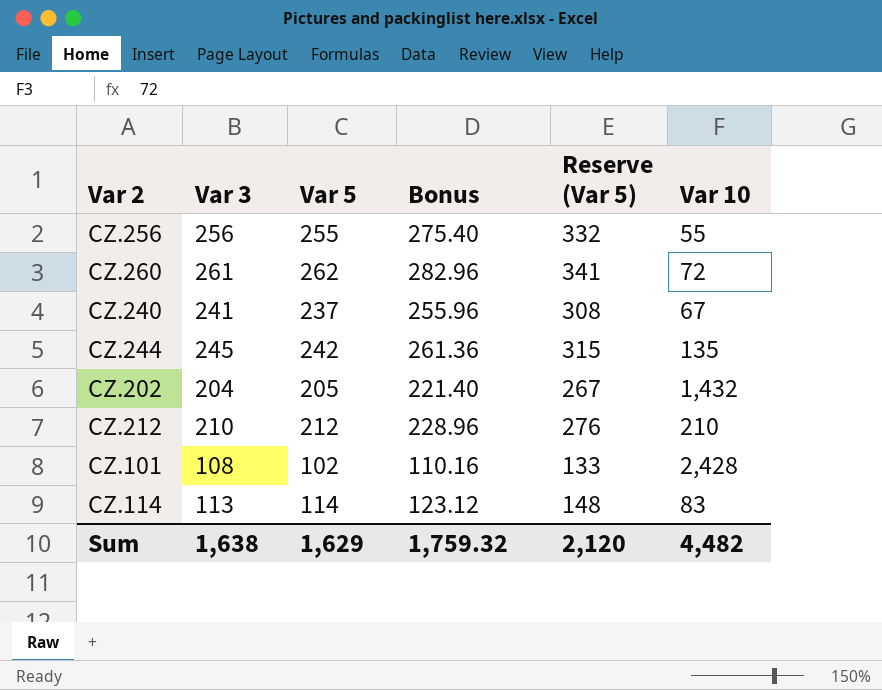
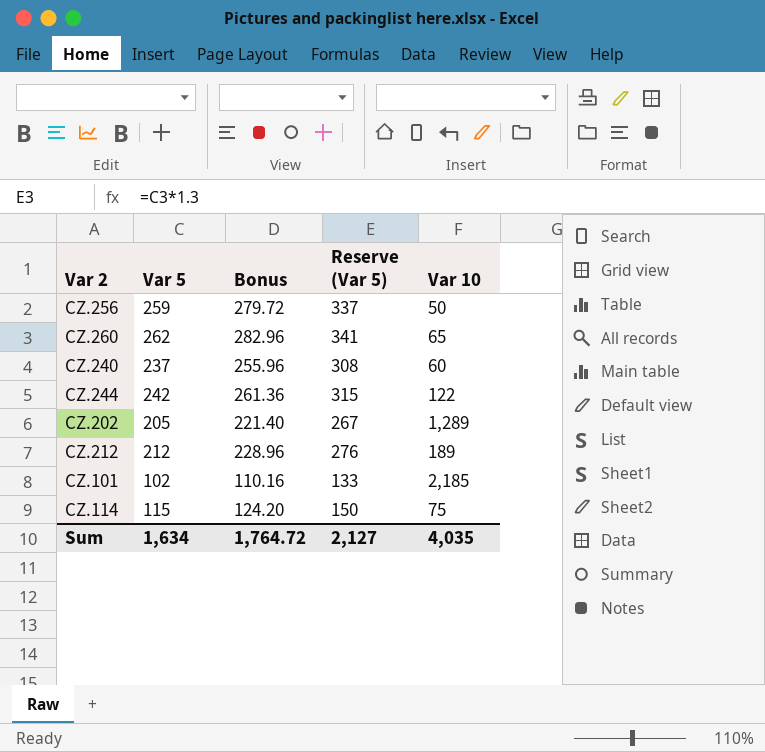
column Var 3 | position: 2 -> none
CZ.256 | Var 5: 255 -> 259
CZ.256 | Bonus: 275.40 -> 279.72
CZ.256 | Reserve (Var 5): 332 -> 337
CZ.256 | Var 10: 55 -> 50
CZ.260 | Var 10: 72 -> 65
CZ.240 | Var 10: 67 -> 60
CZ.244 | Var 10: 135 -> 122
CZ.202 | Var 10: 1,432 -> 1,289
CZ.212 | Var 10: 210 -> 189
CZ.101 | Var 10: 2,428 -> 2,185
CZ.114 | Var 5: 114 -> 115
CZ.114 | Bonus: 123.12 -> 124.20
CZ.114 | Reserve (Var 5): 148 -> 150
CZ.114 | Var 10: 83 -> 75
Sum | Var 5: 1,629 -> 1,634
Sum | Bonus: 1,759.32 -> 1,764.72
Sum | Reserve (Var 5): 2,120 -> 2,127
Sum | Var 10: 4,482 -> 4,035

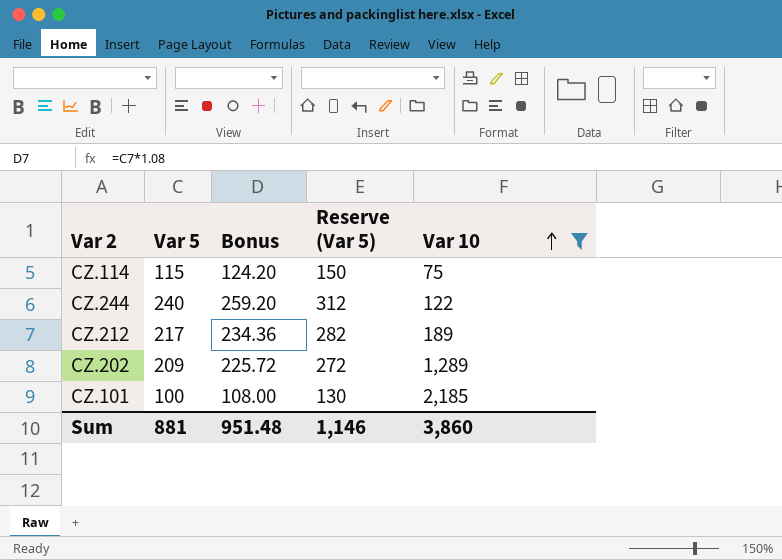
filter: none -> Var 10 >= 75
row order: none -> Var 10 ascending
CZ.244 | Var 5: 242 -> 240
CZ.244 | Bonus: 261.36 -> 259.20
CZ.244 | Reserve (Var 5): 315 -> 312
CZ.212 | Var 5: 212 -> 217
CZ.212 | Bonus: 228.96 -> 234.36
CZ.212 | Reserve (Var 5): 276 -> 282
CZ.202 | Var 5: 205 -> 209
CZ.202 | Bonus: 221.40 -> 225.72
CZ.202 | Reserve (Var 5): 267 -> 272
CZ.101 | Var 5: 102 -> 100
CZ.101 | Bonus: 110.16 -> 108.00
CZ.101 | Reserve (Var 5): 133 -> 130
Sum | Var 5: 1,634 -> 881
Sum | Bonus: 1,764.72 -> 951.48
Sum | Reserve (Var 5): 2,127 -> 1,146
Sum | Var 10: 4,035 -> 3,860

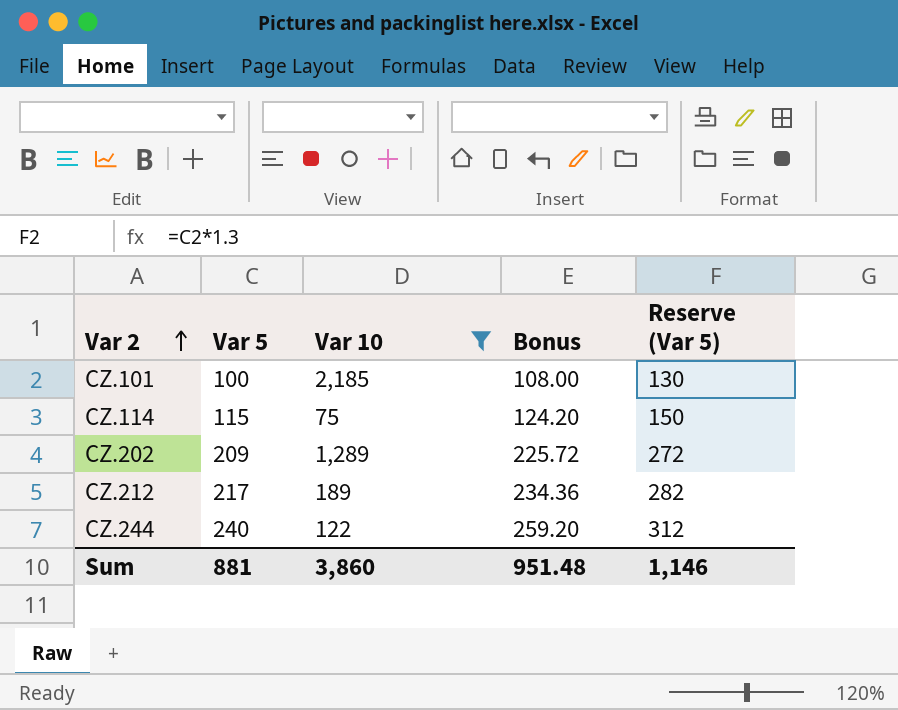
row order: Var 10 ascending -> Var 2 ascending
column Var 10 | position: 5 -> 3

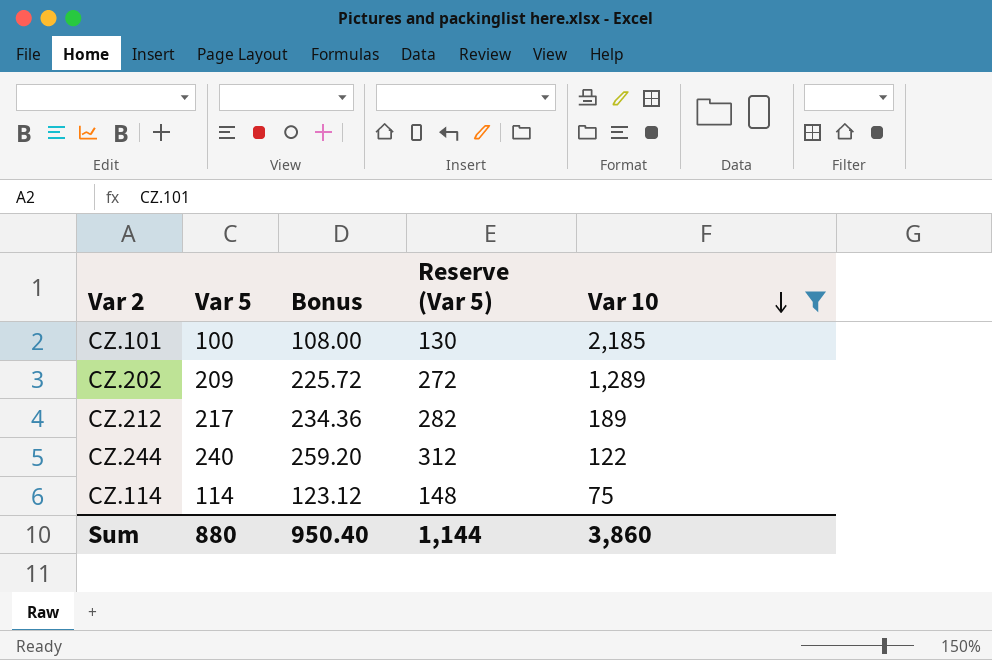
row order: Var 2 ascending -> Var 10 descending
column Var 10 | position: 3 -> 5
CZ.114 | Var 5: 115 -> 114
CZ.114 | Bonus: 124.20 -> 123.12
CZ.114 | Reserve (Var 5): 150 -> 148
Sum | Var 5: 881 -> 880
Sum | Bonus: 951.48 -> 950.40
Sum | Reserve (Var 5): 1,146 -> 1,144

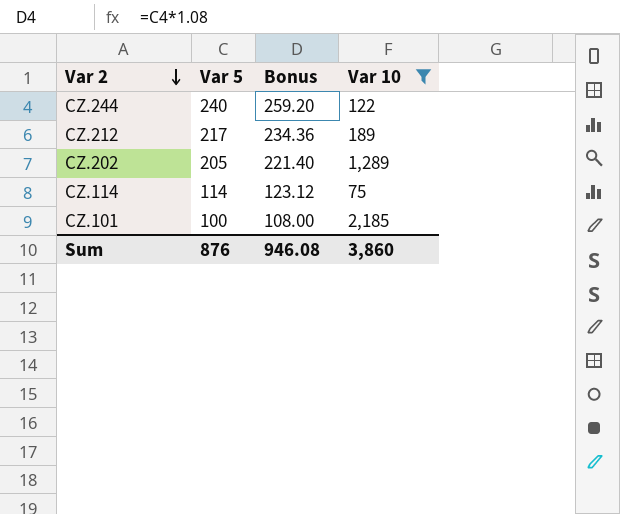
row order: Var 10 descending -> Var 2 descending
column Reserve (Var 5) | formula: [Var 5] * 1.3 -> none
CZ.202 | Var 5: 209 -> 205
CZ.202 | Bonus: 225.72 -> 221.40
Sum | Var 5: 880 -> 876
Sum | Bonus: 950.40 -> 946.08

